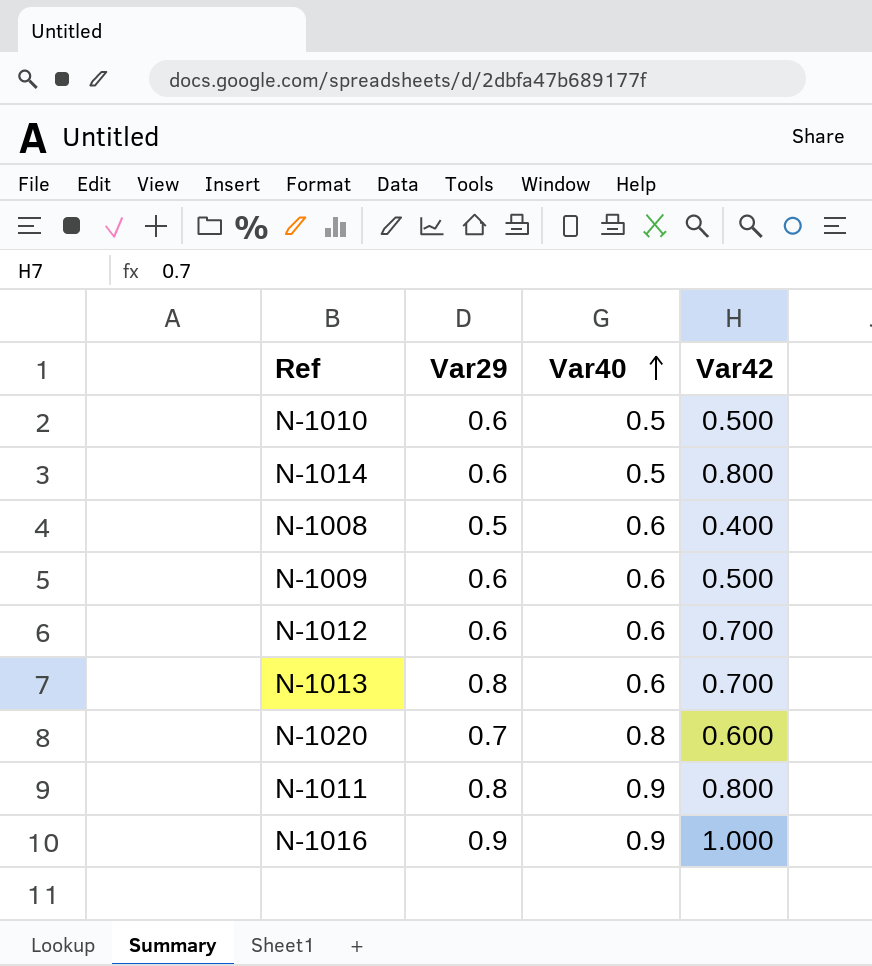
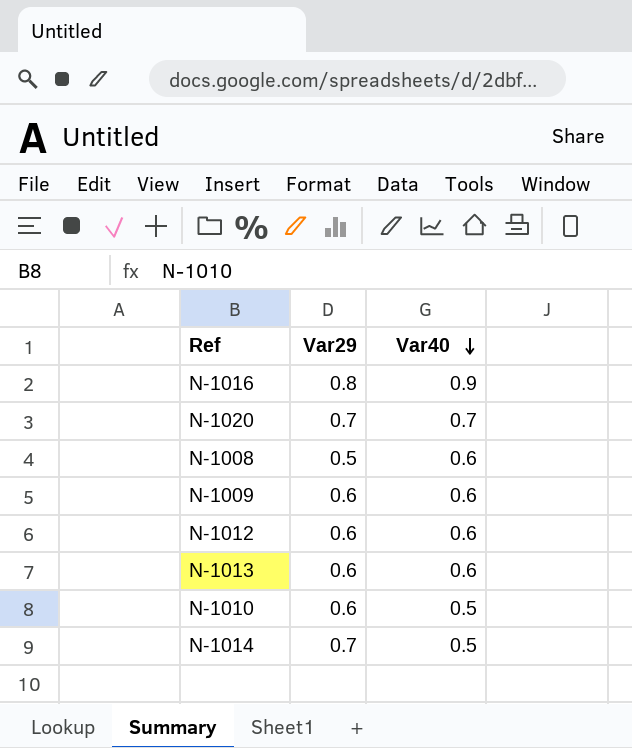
row order: Var40 ascending -> Var40 descending
column Var42 | position: 4 -> none
row N-1011: 0.8 | 0.9 | 0.800 -> none
N-1016 | Var29: 0.9 -> 0.8
N-1020 | Var40: 0.8 -> 0.7
N-1013 | Var29: 0.8 -> 0.6
N-1014 | Var29: 0.6 -> 0.7

